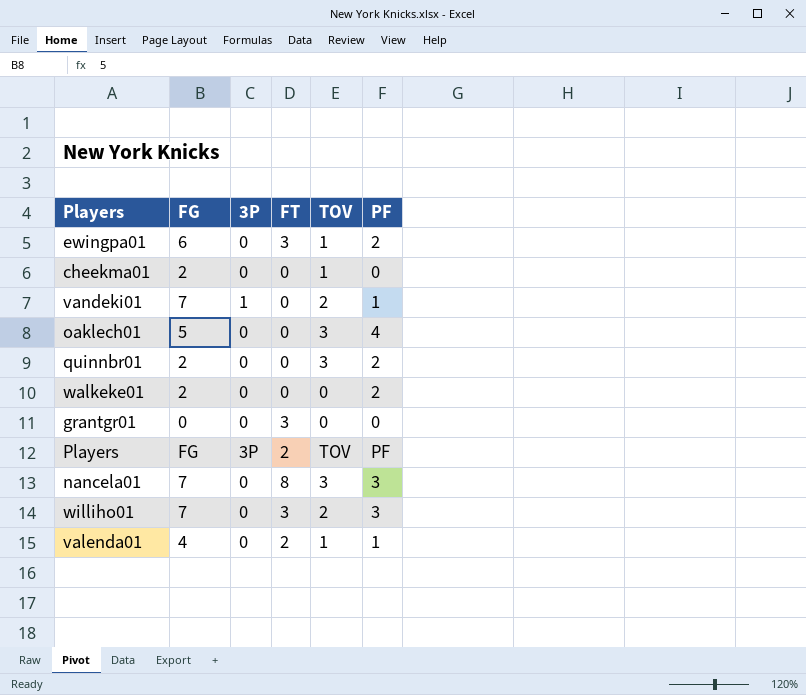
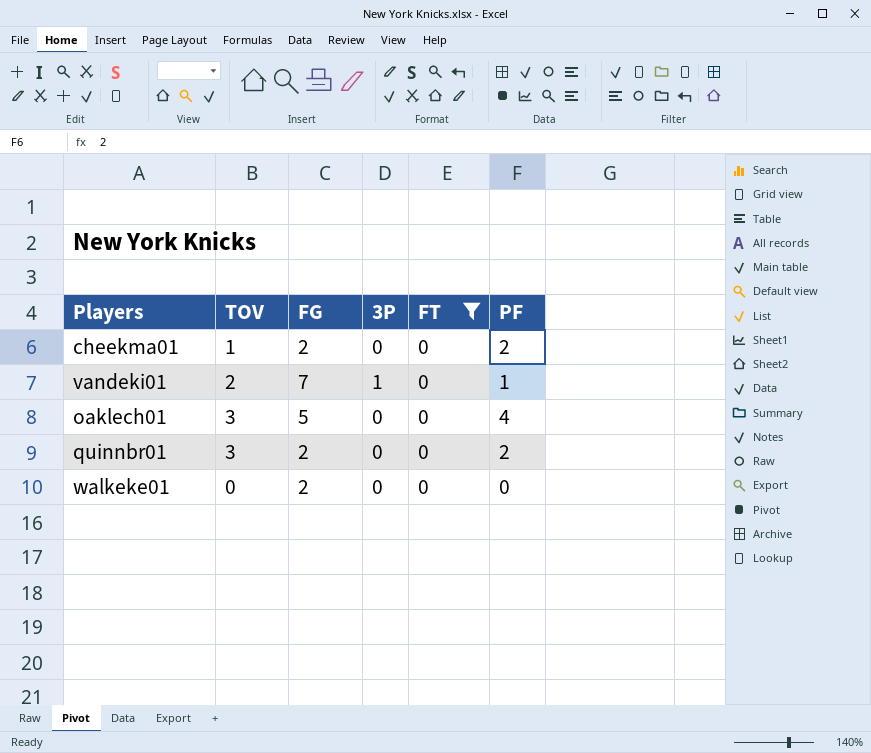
filter: none -> FT = 0
column TOV | position: 5 -> 2
cheekma01 | PF: 0 -> 2
walkeke01 | PF: 2 -> 0

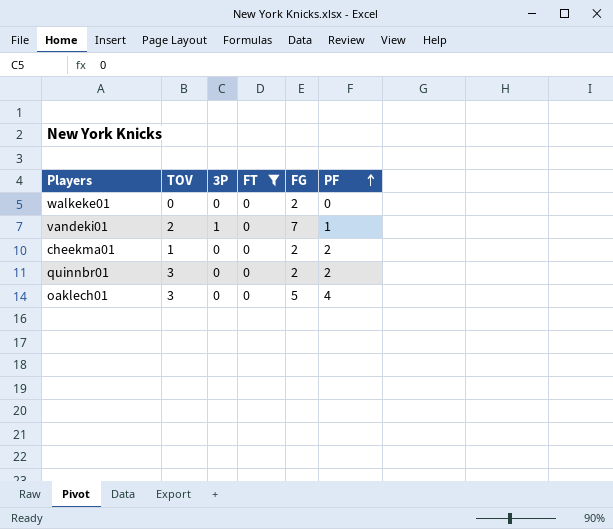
row order: none -> PF ascending
column FG | position: 3 -> 5

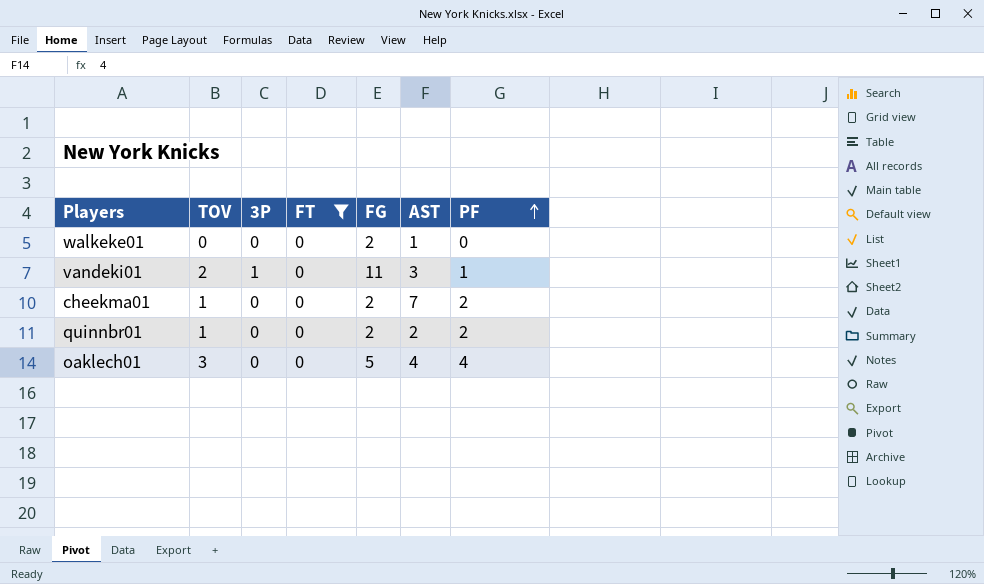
column AST | position: none -> 6
vandeki01 | FG: 7 -> 11
quinnbr01 | TOV: 3 -> 1

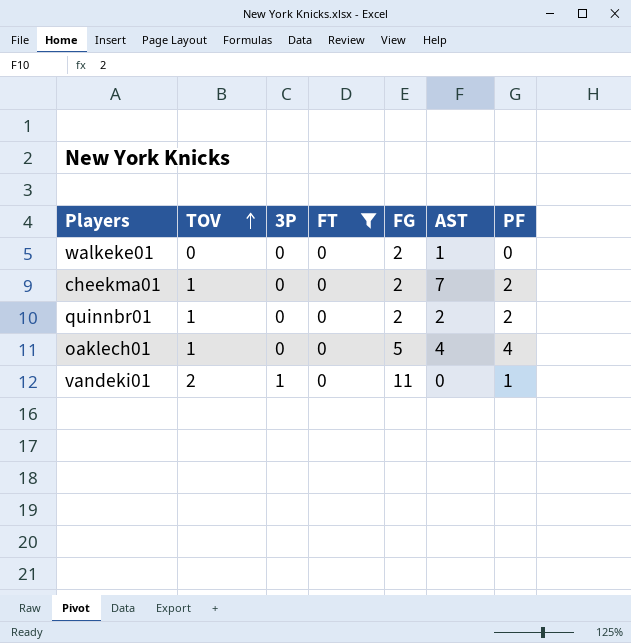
row order: PF ascending -> TOV ascending
oaklech01 | TOV: 3 -> 1
vandeki01 | AST: 3 -> 0

